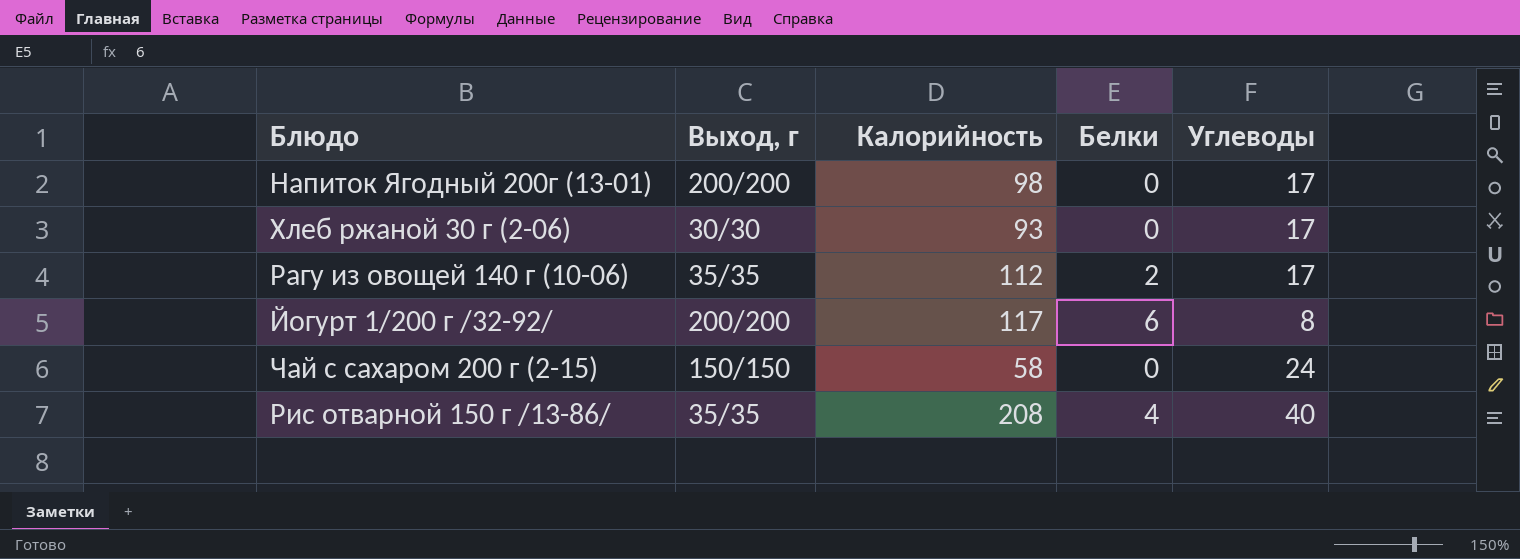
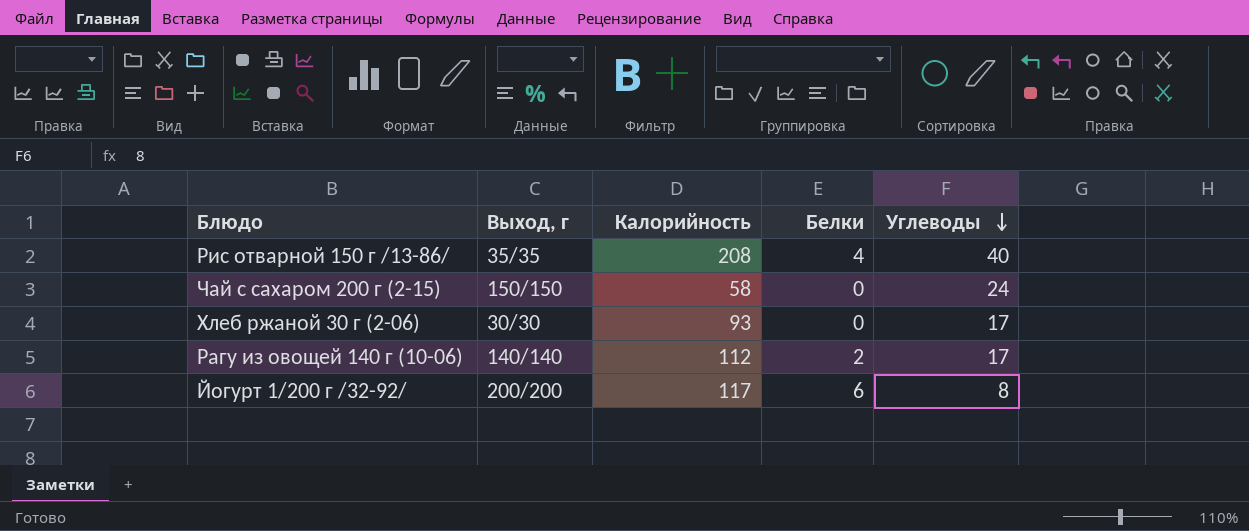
row order: none -> Углеводы descending
row Напиток Ягодный 200г (13-01): 200/200 | 98 | 0 | 17 -> none
Рагу из овощей 140 г (10-06) | Выход, г: 35/35 -> 140/140

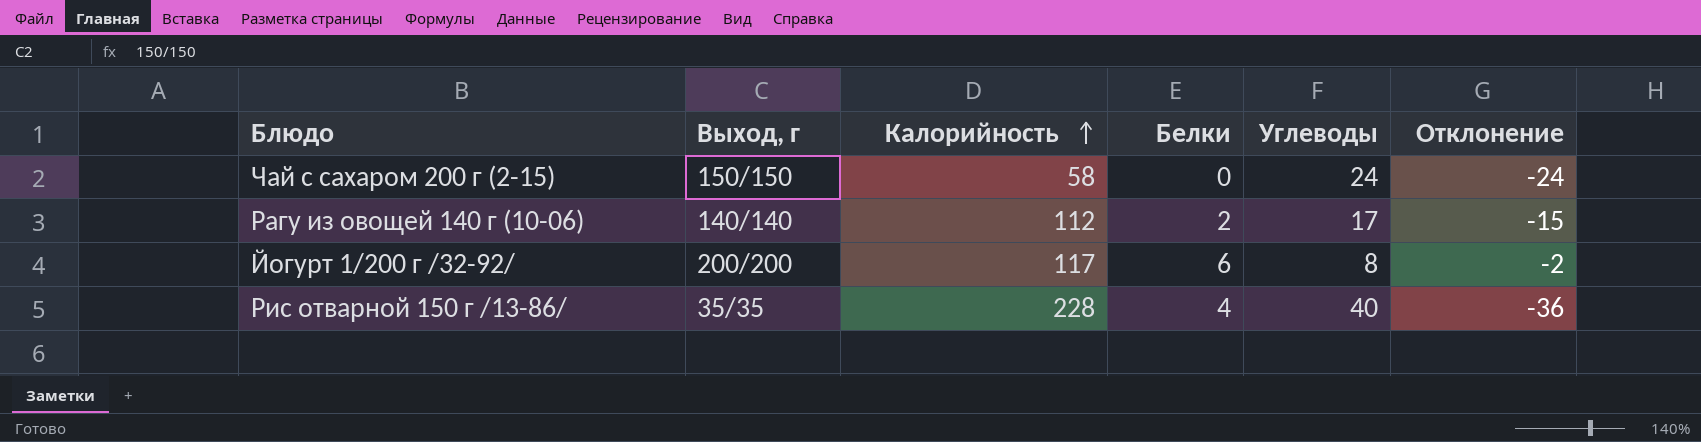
row order: Углеводы descending -> Калорийность ascending
column Отклонение | formula: none -> [Белки] - [Углеводы]
row Хлеб ржаной 30 г (2-06): 30/30 | 93 | 0 | 17 -> none
Рис отварной 150 г /13-86/ | Калорийность: 208 -> 228

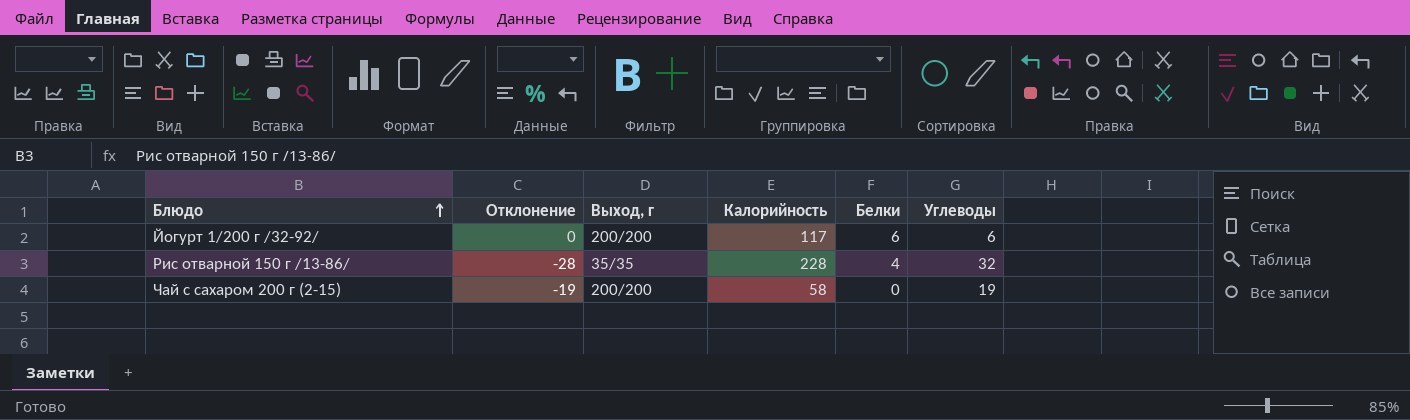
row order: Калорийность ascending -> Блюдо ascending
column Отклонение | position: 6 -> 2
row Рагу из овощей 140 г (10-06): 140/140 | 112 | 2 | 17 | -15 -> none
Йогурт 1/200 г /32-92/ | Отклонение: -2 -> 0
Йогурт 1/200 г /32-92/ | Углеводы: 8 -> 6
Рис отварной 150 г /13-86/ | Отклонение: -36 -> -28
Рис отварной 150 г /13-86/ | Углеводы: 40 -> 32
Чай с сахаром 200 г (2-15) | Отклонение: -24 -> -19
Чай с сахаром 200 г (2-15) | Выход, г: 150/150 -> 200/200
Чай с сахаром 200 г (2-15) | Углеводы: 24 -> 19

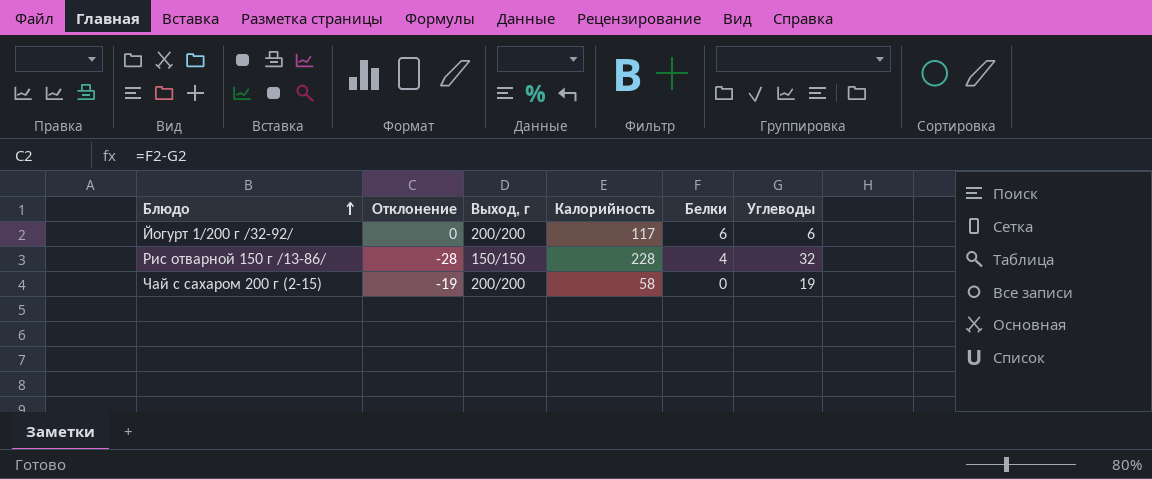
Рис отварной 150 г /13-86/ | Выход, г: 35/35 -> 150/150

